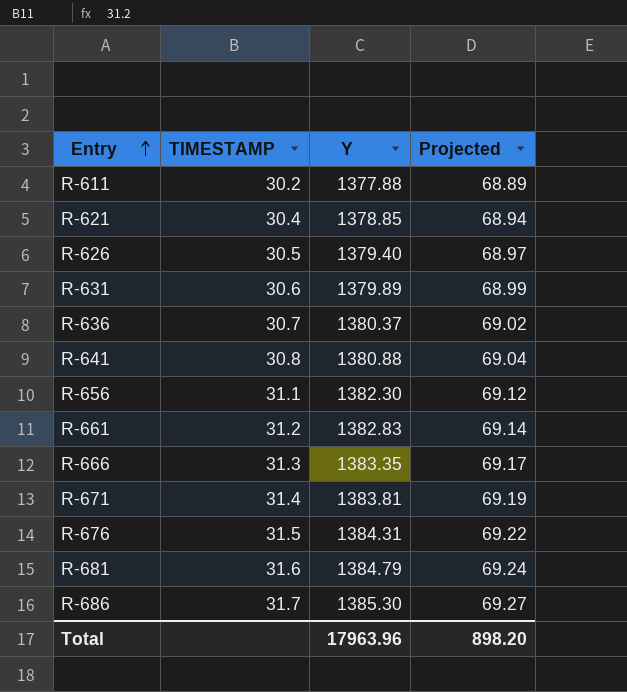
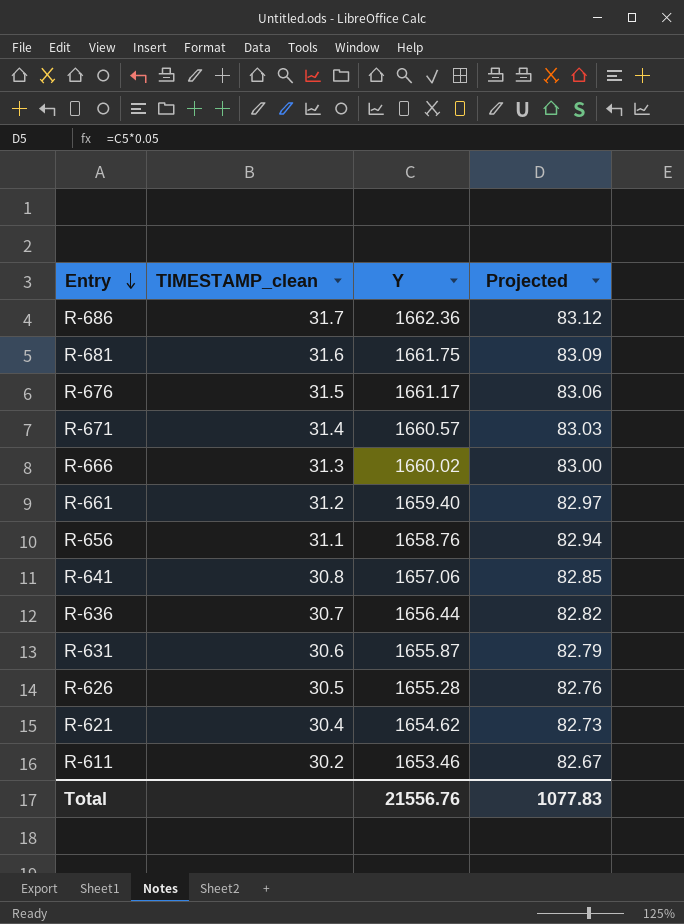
row order: Entry ascending -> Entry descending
column name: TIMESTAMP -> TIMESTAMP_clean
R-686 | Y: 1385.30 -> 1662.36
R-686 | Projected: 69.27 -> 83.12
R-681 | Y: 1384.79 -> 1661.75
R-681 | Projected: 69.24 -> 83.09
R-676 | Y: 1384.31 -> 1661.17
R-676 | Projected: 69.22 -> 83.06
R-671 | Y: 1383.81 -> 1660.57
R-671 | Projected: 69.19 -> 83.03
R-666 | Y: 1383.35 -> 1660.02
R-666 | Projected: 69.17 -> 83.00
R-661 | Y: 1382.83 -> 1659.40
R-661 | Projected: 69.14 -> 82.97
R-656 | Y: 1382.30 -> 1658.76
R-656 | Projected: 69.12 -> 82.94
R-641 | Y: 1380.88 -> 1657.06
R-641 | Projected: 69.04 -> 82.85
R-636 | Y: 1380.37 -> 1656.44
R-636 | Projected: 69.02 -> 82.82
R-631 | Y: 1379.89 -> 1655.87
R-631 | Projected: 68.99 -> 82.79
R-626 | Y: 1379.40 -> 1655.28
R-626 | Projected: 68.97 -> 82.76
R-621 | Y: 1378.85 -> 1654.62
R-621 | Projected: 68.94 -> 82.73
R-611 | Y: 1377.88 -> 1653.46
R-611 | Projected: 68.89 -> 82.67
Total | Y: 17963.96 -> 21556.76
Total | Projected: 898.20 -> 1077.83

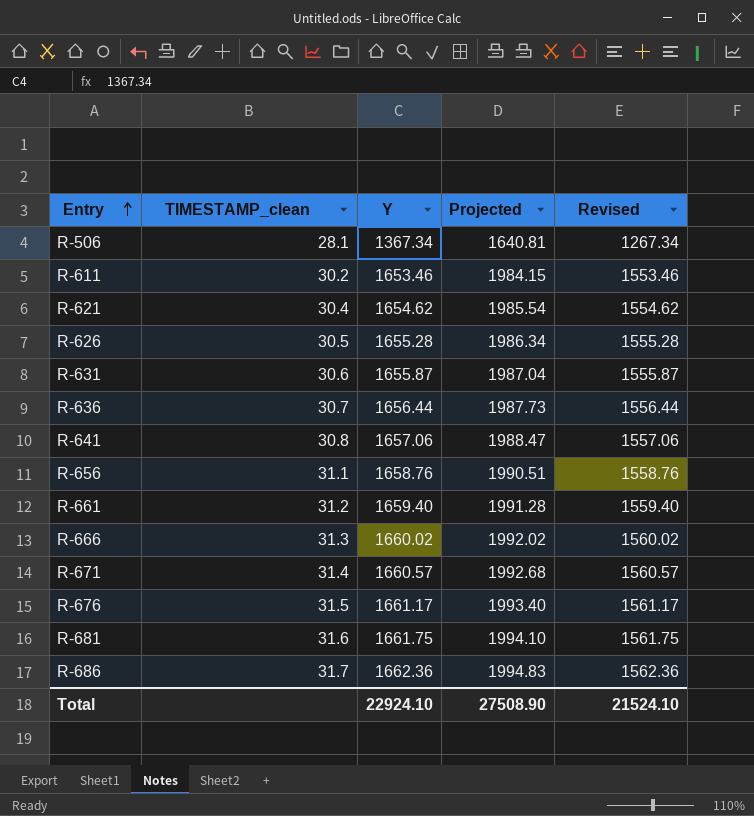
row order: Entry descending -> Entry ascending
column Projected | formula: [Y] * 0.05 -> [Y] * 1.2
column Revised | formula: none -> [Y] - 100
row R-506: none -> 28.1 | 1367.34 | 1640.81 | 1267.34
Total | Y: 21556.76 -> 22924.10
Total | Projected: 1077.83 -> 27508.90

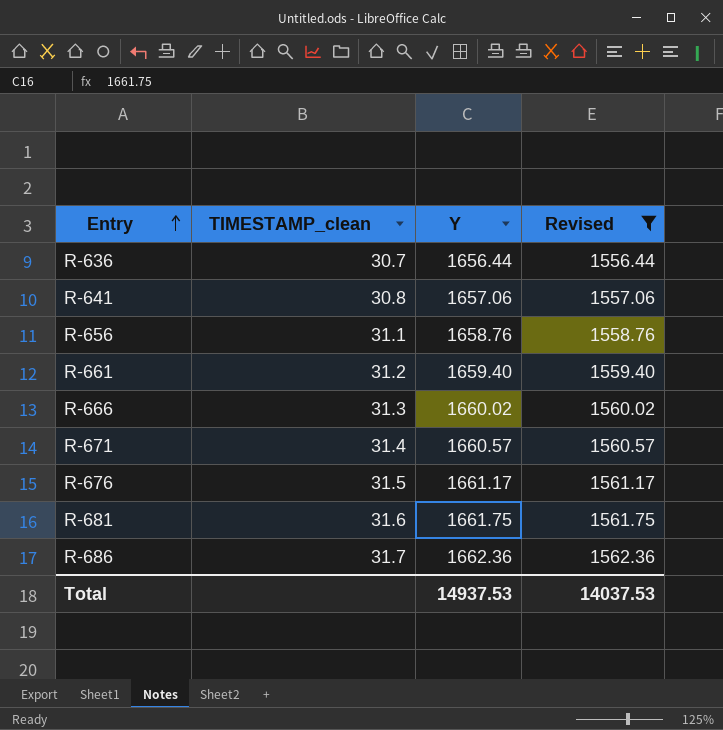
filter: none -> Revised >= 1556.44
column Projected | formula: [Y] * 1.2 -> none
Total | Y: 22924.10 -> 14937.53
Total | Revised: 21524.10 -> 14037.53

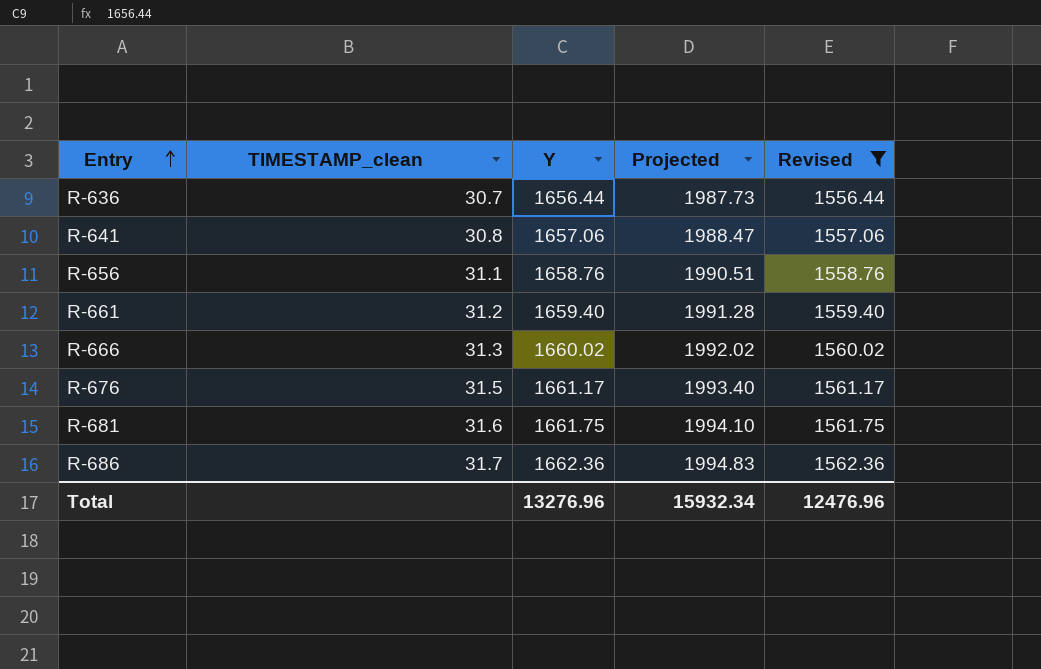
column Projected | formula: none -> [Y] * 1.2
row R-671: 31.4 | 1660.57 | 1560.57 -> none
Total | Y: 14937.53 -> 13276.96
Total | Revised: 14037.53 -> 12476.96

